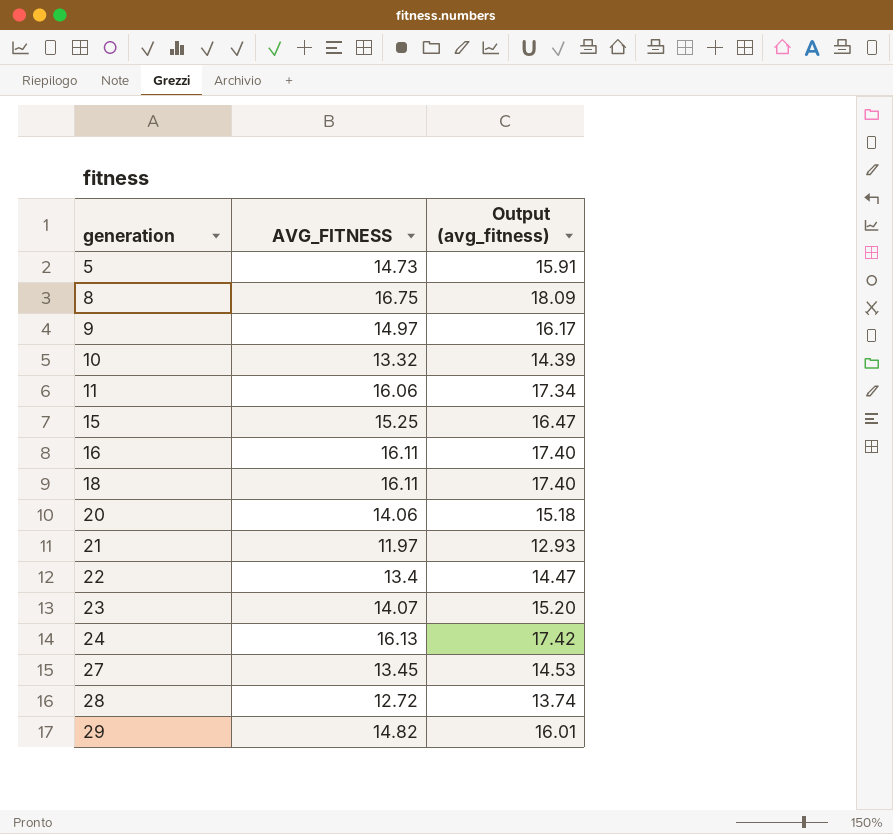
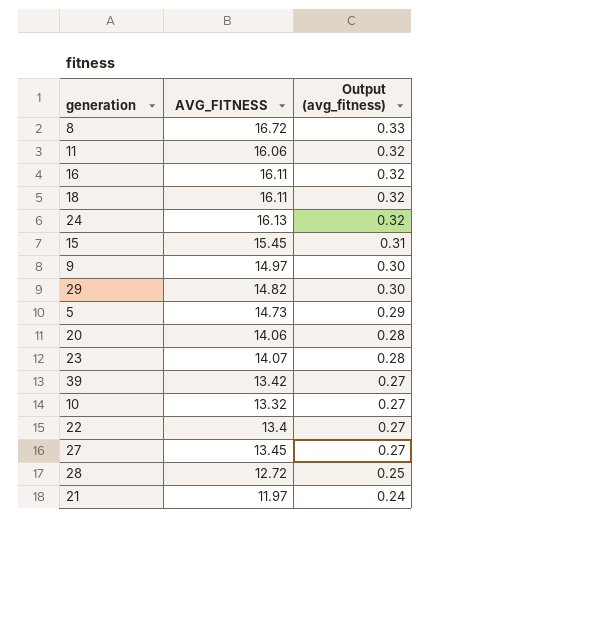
row order: generation ascending -> Output (avg_fitness) descending
column Output (avg_fitness) | formula: [AVG_FITNESS] * 1.08 -> [AVG_FITNESS] * 0.02
8 | AVG_FITNESS: 16.75 -> 16.72
15 | AVG_FITNESS: 15.25 -> 15.45
row 39: none -> 13.42 | 0.27

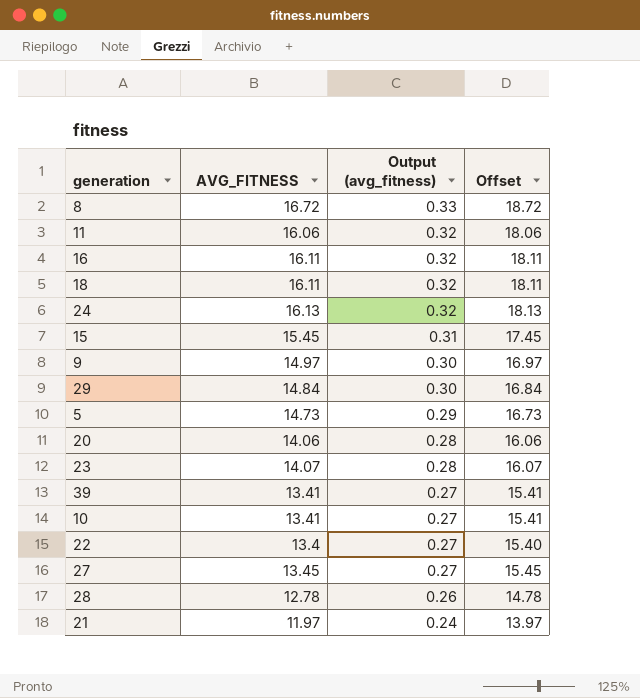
column Offset | formula: none -> [AVG_FITNESS] + 2
29 | AVG_FITNESS: 14.82 -> 14.84
39 | AVG_FITNESS: 13.42 -> 13.41
10 | AVG_FITNESS: 13.32 -> 13.41
28 | AVG_FITNESS: 12.72 -> 12.78
28 | Output (avg_fitness): 0.25 -> 0.26

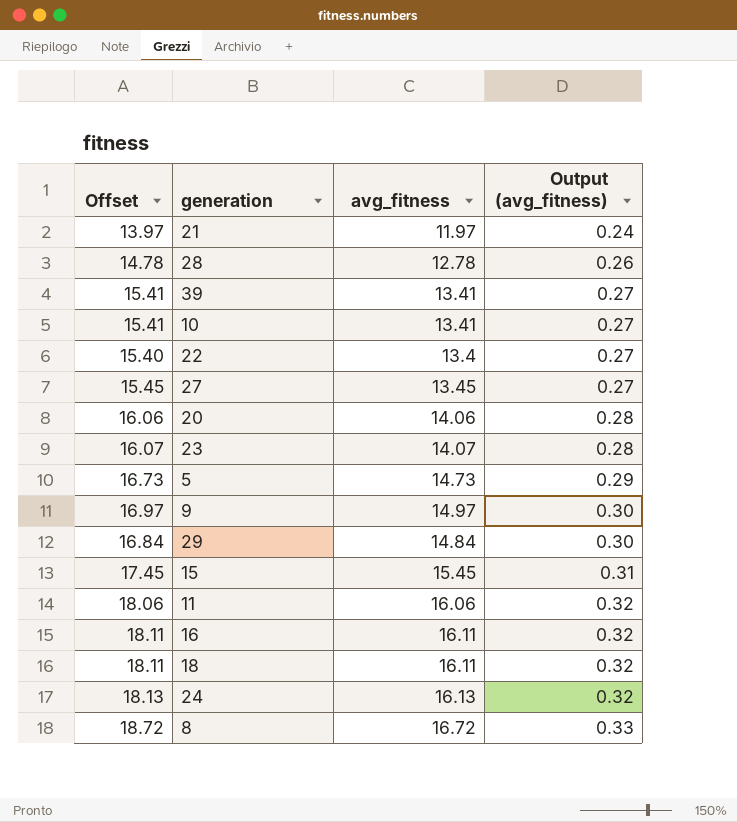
row order: Output (avg_fitness) descending -> Output (avg_fitness) ascending
column Offset | position: 4 -> 1
column name: AVG_FITNESS -> avg_fitness

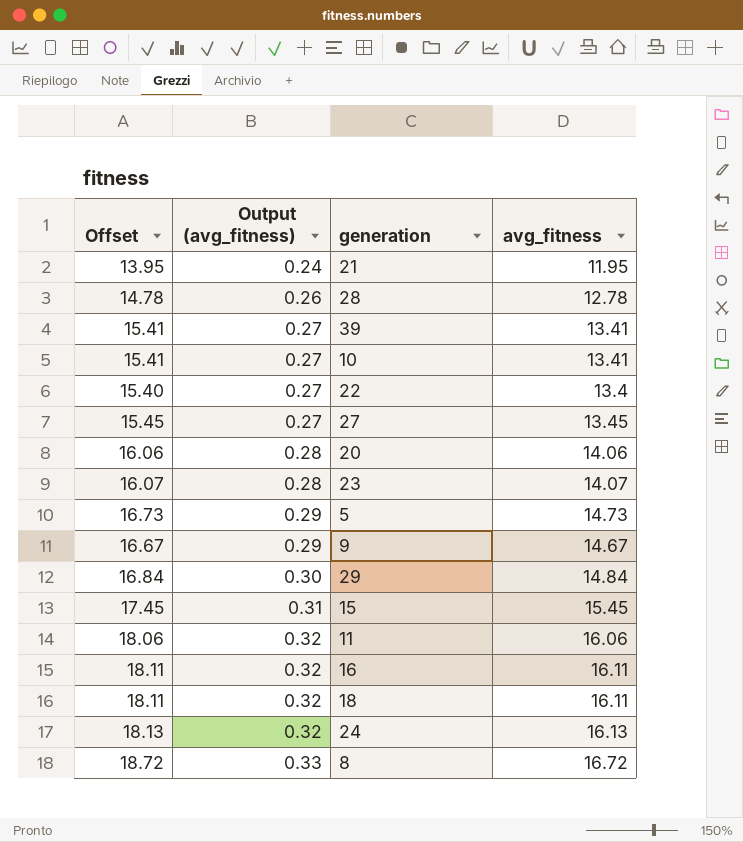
column Output (avg_fitness) | position: 4 -> 2
21 | Offset: 13.97 -> 13.95
21 | avg_fitness: 11.97 -> 11.95
9 | Offset: 16.97 -> 16.67
9 | Output (avg_fitness): 0.30 -> 0.29
9 | avg_fitness: 14.97 -> 14.67

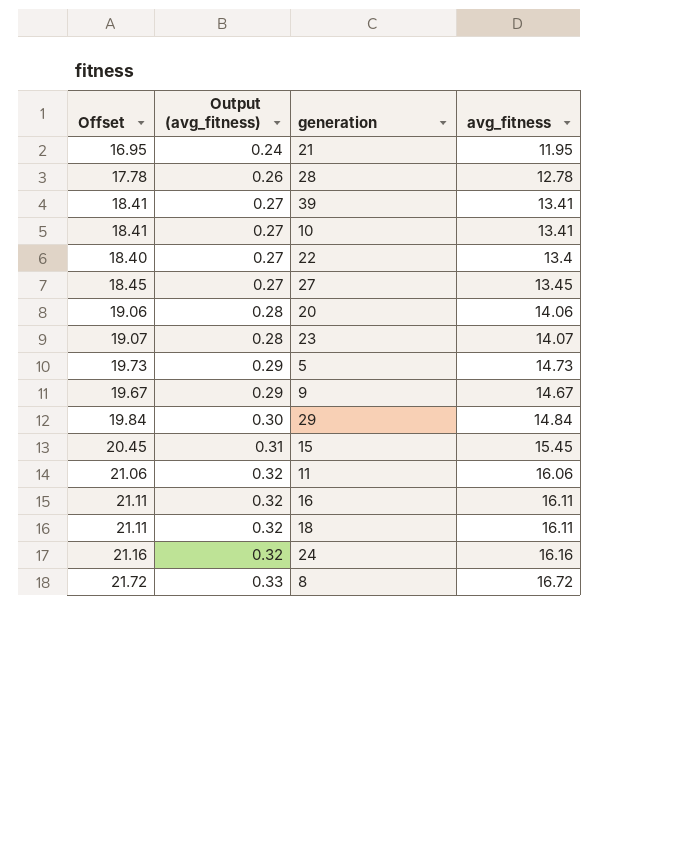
column Offset | formula: [avg_fitness] + 2 -> [avg_fitness] + 5
24 | avg_fitness: 16.13 -> 16.16

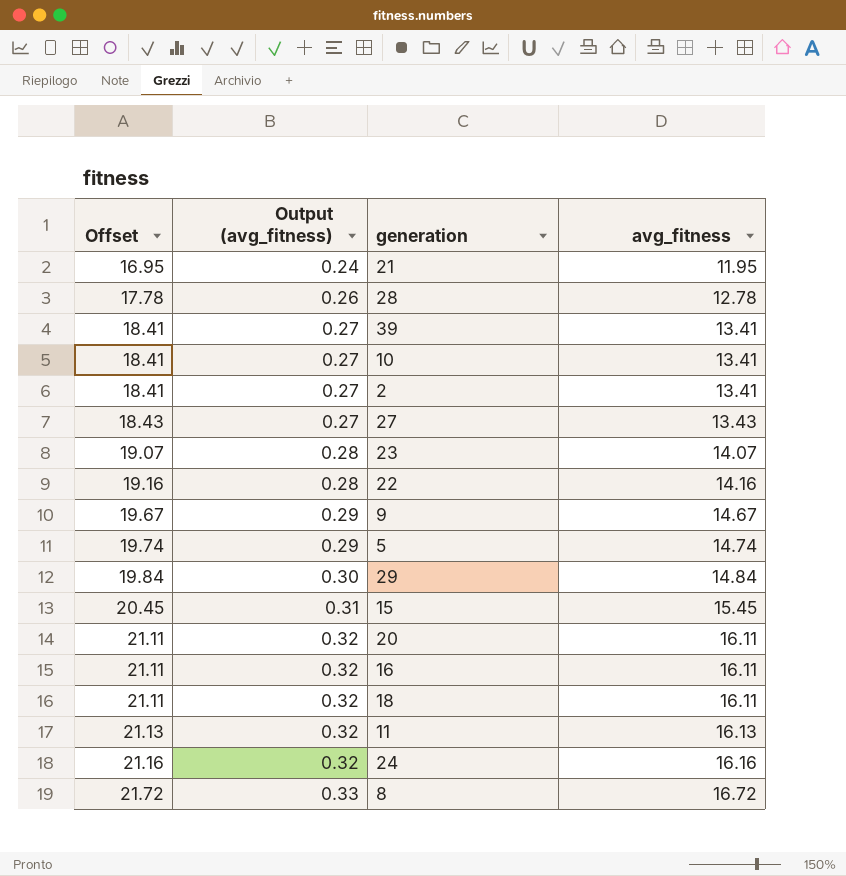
row order: Output (avg_fitness) ascending -> Offset ascending
row 2: none -> 18.41 | 0.27 | 13.41
27 | Offset: 18.45 -> 18.43
27 | avg_fitness: 13.45 -> 13.43
22 | Offset: 18.40 -> 19.16
22 | Output (avg_fitness): 0.27 -> 0.28
22 | avg_fitness: 13.4 -> 14.16
5 | Offset: 19.73 -> 19.74
5 | avg_fitness: 14.73 -> 14.74
20 | Offset: 19.06 -> 21.11
20 | Output (avg_fitness): 0.28 -> 0.32
20 | avg_fitness: 14.06 -> 16.11
11 | Offset: 21.06 -> 21.13
11 | avg_fitness: 16.06 -> 16.13

